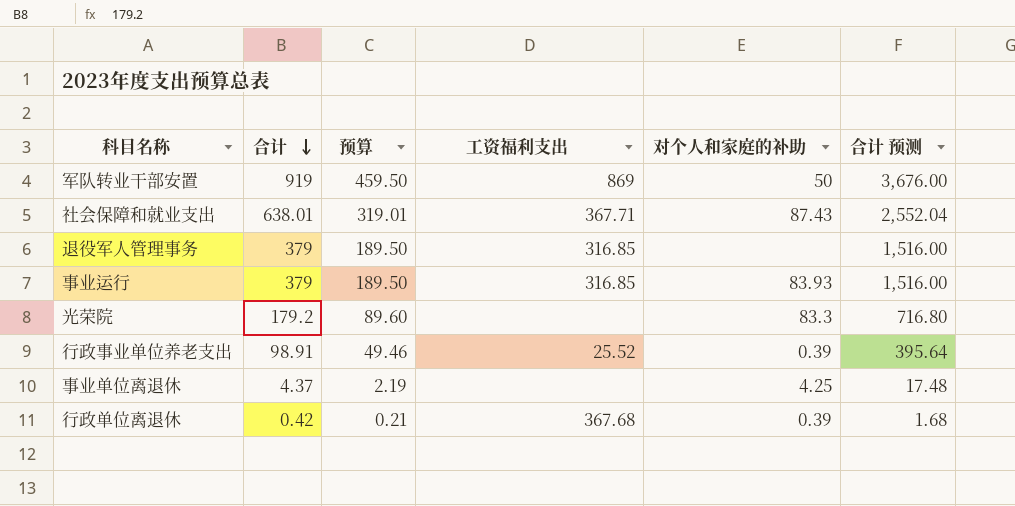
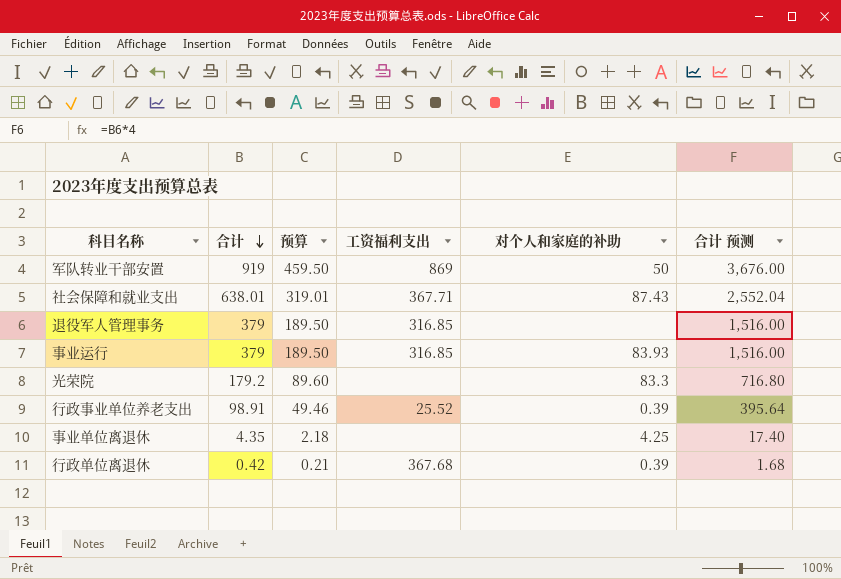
事业单位离退休 | 合计: 4.37 -> 4.35
事业单位离退休 | 预算: 2.19 -> 2.18
事业单位离退休 | 合计 预测: 17.48 -> 17.40

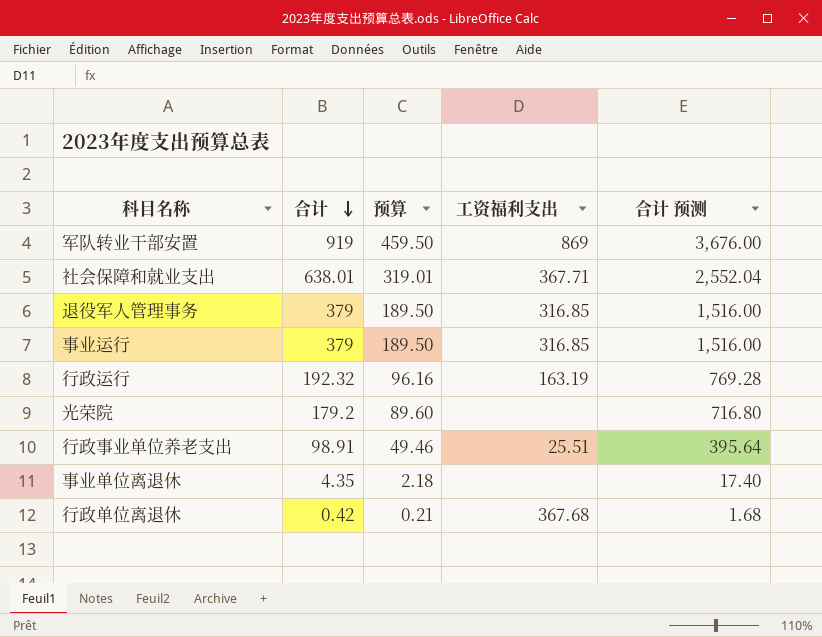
column 对个人和家庭的补助 | position: 5 -> none
row 行政运行: none -> 192.32 | 96.16 | 163.19 | 769.28
行政事业单位养老支出 | 工资福利支出: 25.52 -> 25.51

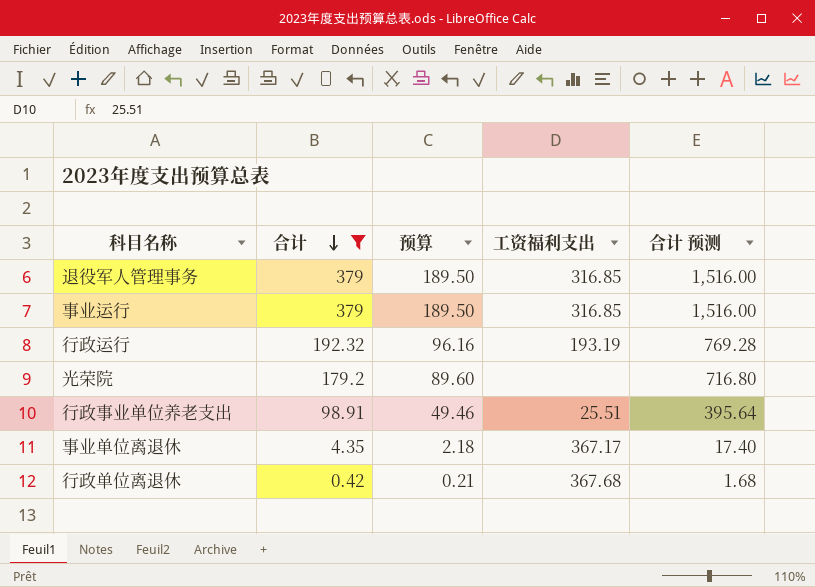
filter: none -> 合计 <= 379
行政运行 | 工资福利支出: 163.19 -> 193.19
事业单位离退休 | 工资福利支出: none -> 367.17

